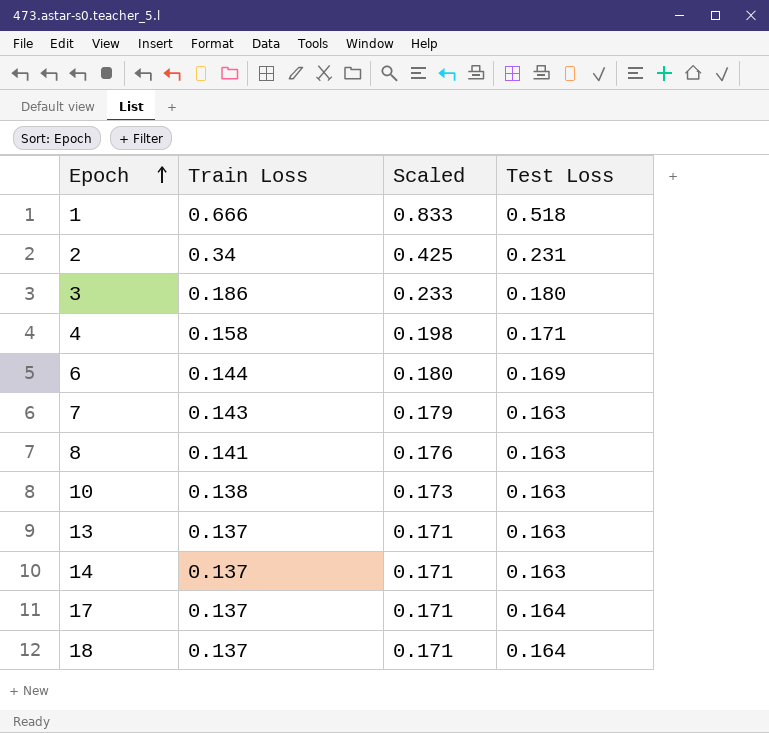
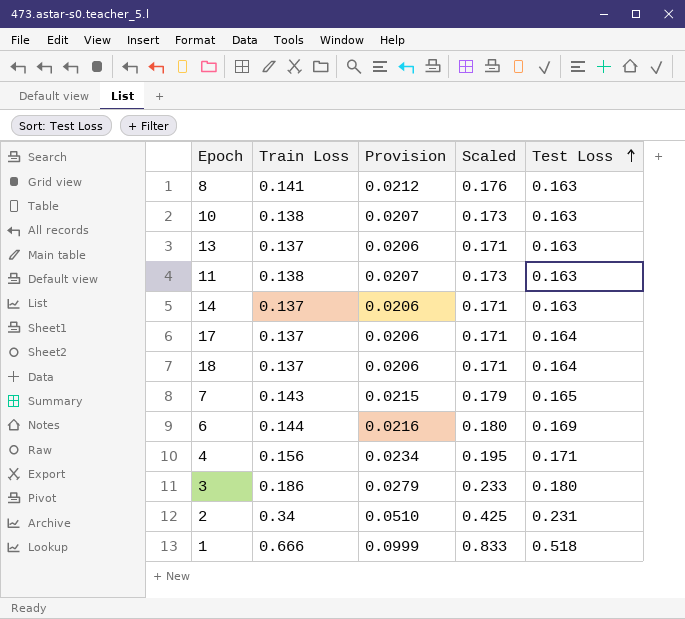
row order: Epoch ascending -> Test Loss ascending
column Provision | formula: none -> [Train Loss] * 0.15
row 11: none -> 0.138 | 0.0207 | 0.173 | 0.163
7 | Test Loss: 0.163 -> 0.165
4 | Train Loss: 0.158 -> 0.156
4 | Scaled: 0.198 -> 0.195

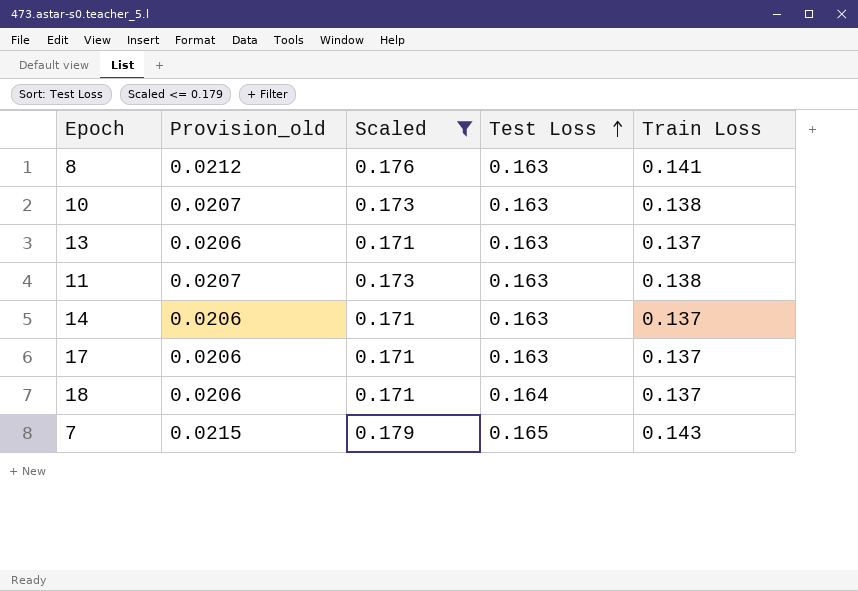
filter: none -> Scaled <= 0.179
column name: Provision -> Provision_old
column Train Loss | position: 2 -> 5
17 | Test Loss: 0.164 -> 0.163

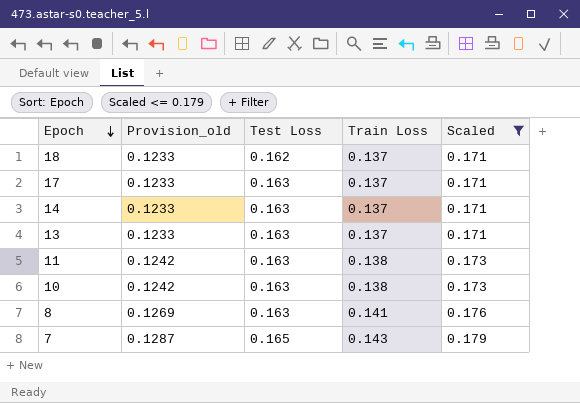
row order: Test Loss ascending -> Epoch descending
column Provision_old | formula: [Train Loss] * 0.15 -> [Train Loss] * 0.9
column Scaled | position: 3 -> 5
18 | Test Loss: 0.164 -> 0.162

